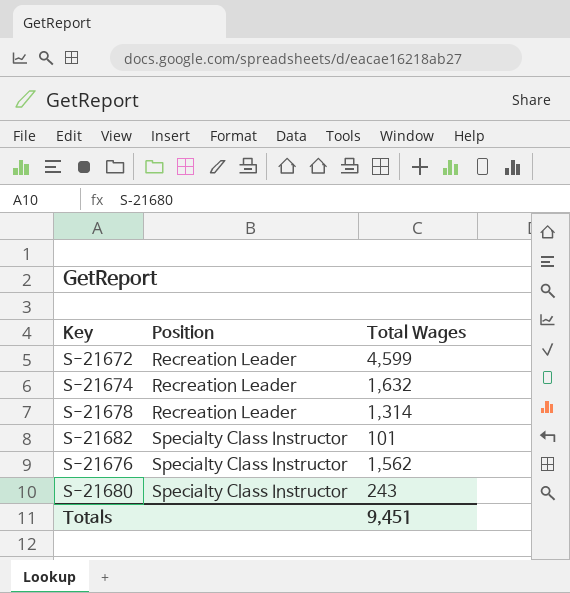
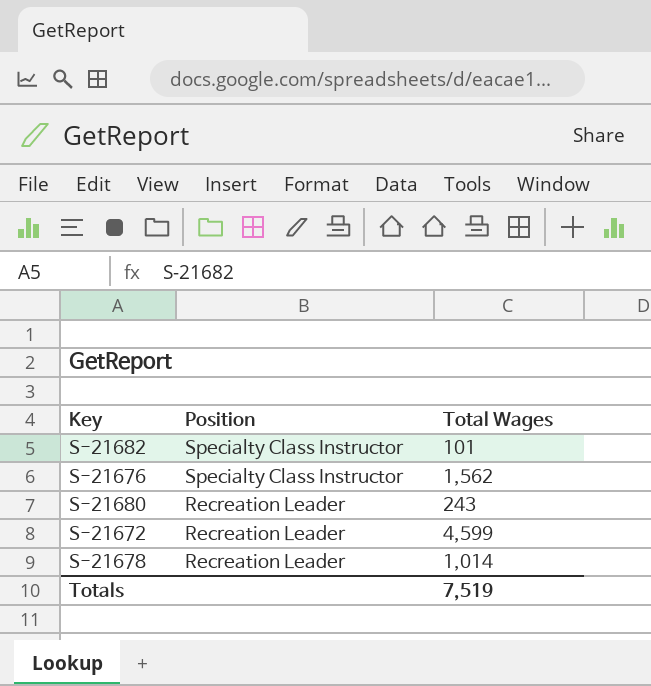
row order: Position ascending -> Position descending
row S-21674: Recreation Leader | 1,632 -> none
S-21680 | Position: Specialty Class Instructor -> Recreation Leader
S-21678 | Total Wages: 1,314 -> 1,014
Totals | Total Wages: 9,451 -> 7,519

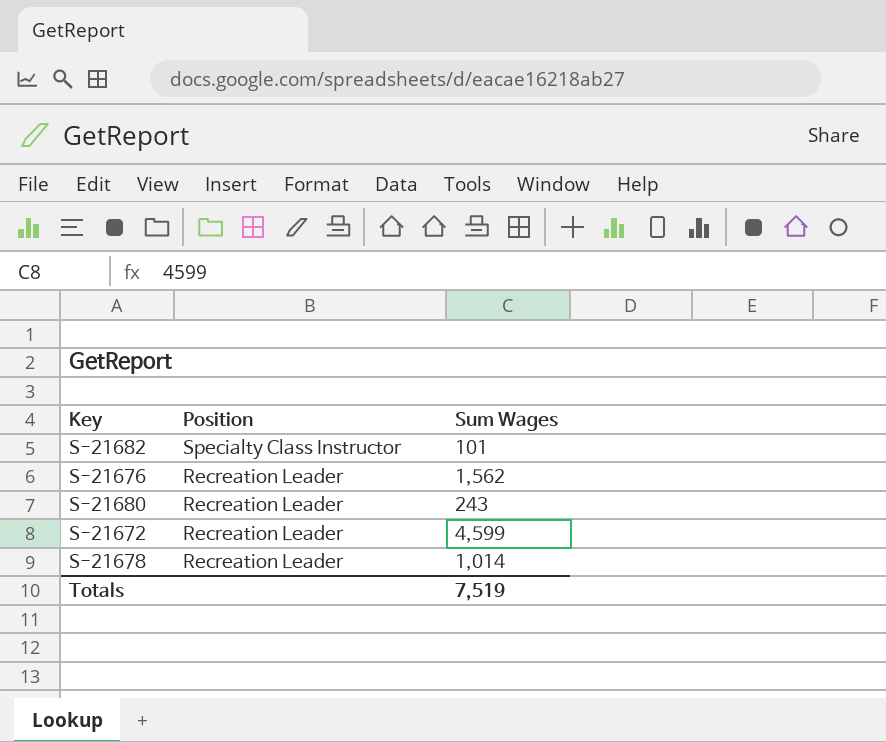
column name: Total Wages -> Sum Wages
S-21676 | Position: Specialty Class Instructor -> Recreation Leader

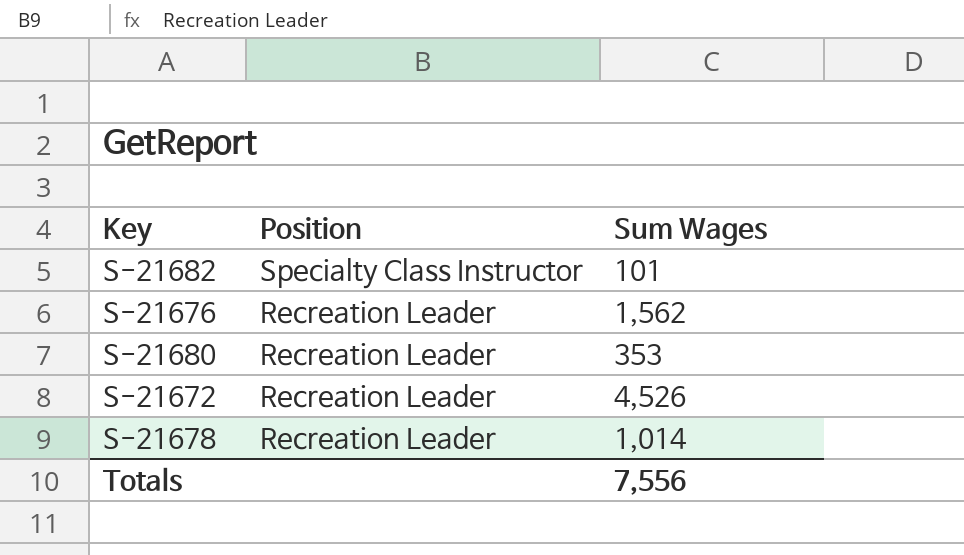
S-21680 | Sum Wages: 243 -> 353
S-21672 | Sum Wages: 4,599 -> 4,526
Totals | Sum Wages: 7,519 -> 7,556

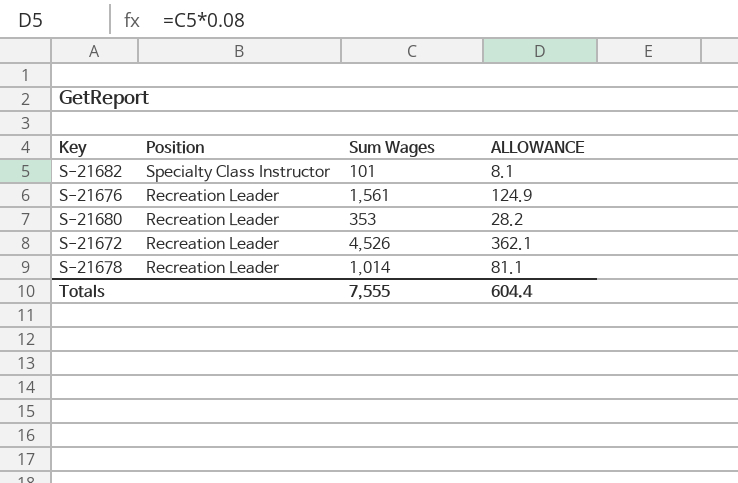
column ALLOWANCE | formula: none -> [Sum Wages] * 0.08
S-21676 | Sum Wages: 1,562 -> 1,561
Totals | Sum Wages: 7,556 -> 7,555

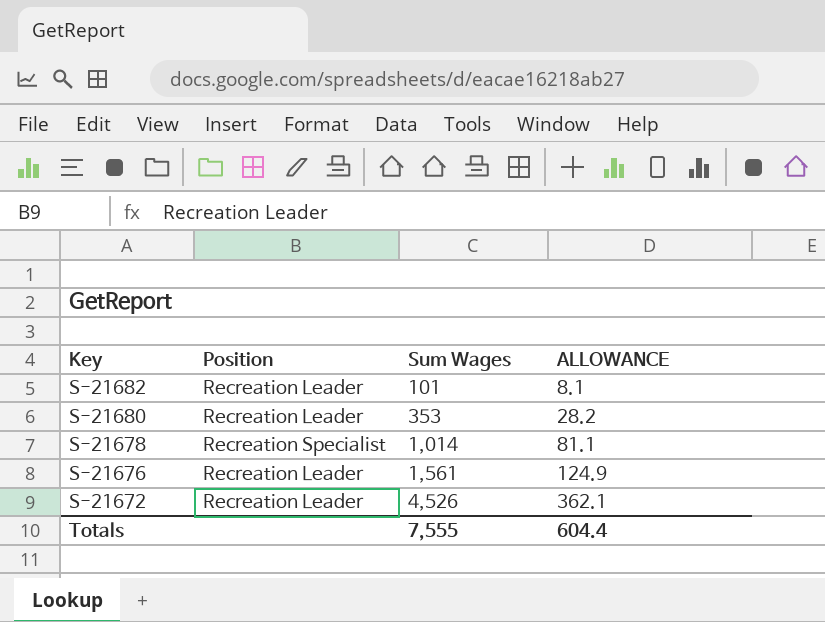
row order: Position descending -> Key descending
S-21682 | Position: Specialty Class Instructor -> Recreation Leader
S-21678 | Position: Recreation Leader -> Recreation Specialist

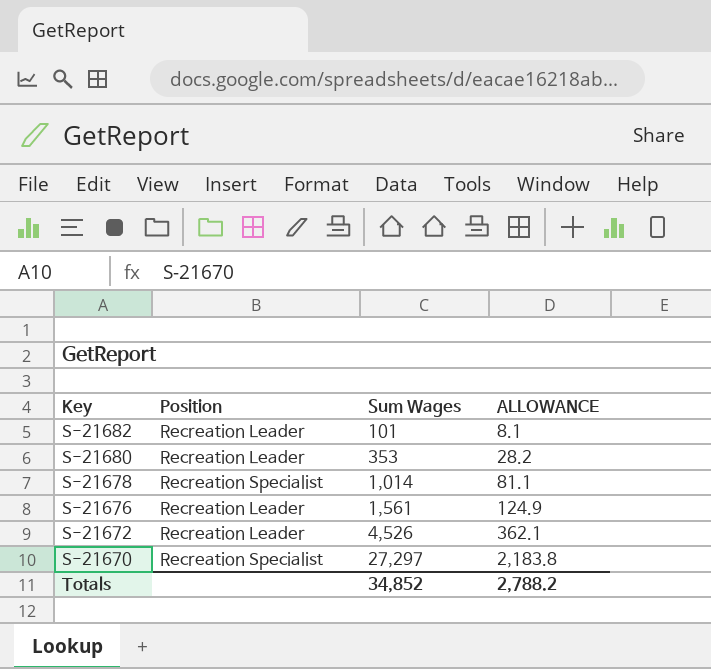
row S-21670: none -> Recreation Specialist | 27,297 | 2,183.8
Totals | Sum Wages: 7,555 -> 34,852
Totals | ALLOWANCE: 604.4 -> 2,788.2

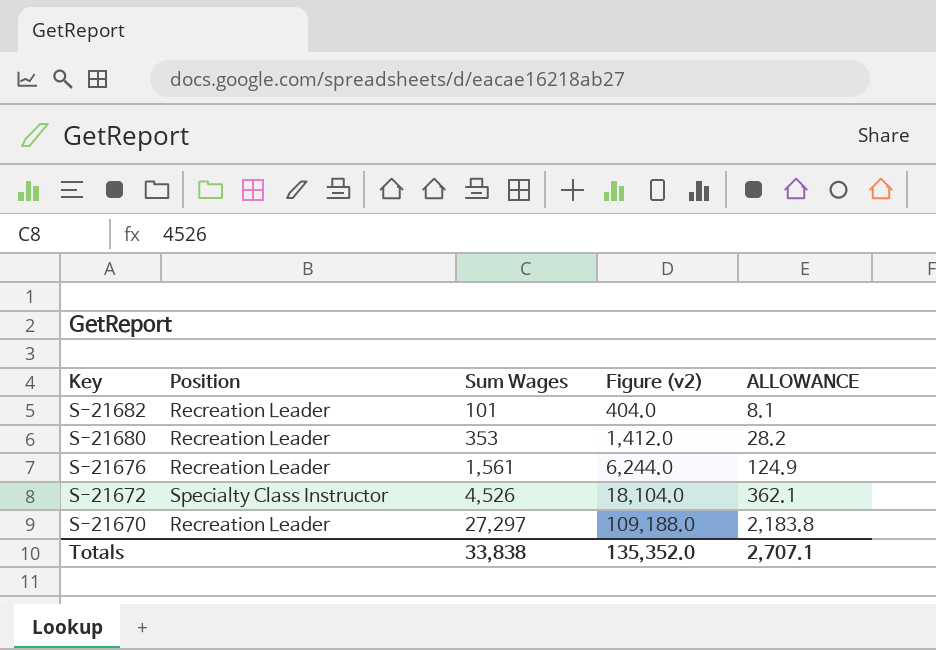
column Figure (v2) | formula: none -> [Sum Wages] * 4
row S-21678: Recreation Specialist | 1,014 | 81.1 -> none
S-21672 | Position: Recreation Leader -> Specialty Class Instructor
S-21670 | Position: Recreation Specialist -> Recreation Leader
Totals | Sum Wages: 34,852 -> 33,838
Totals | ALLOWANCE: 2,788.2 -> 2,707.1

